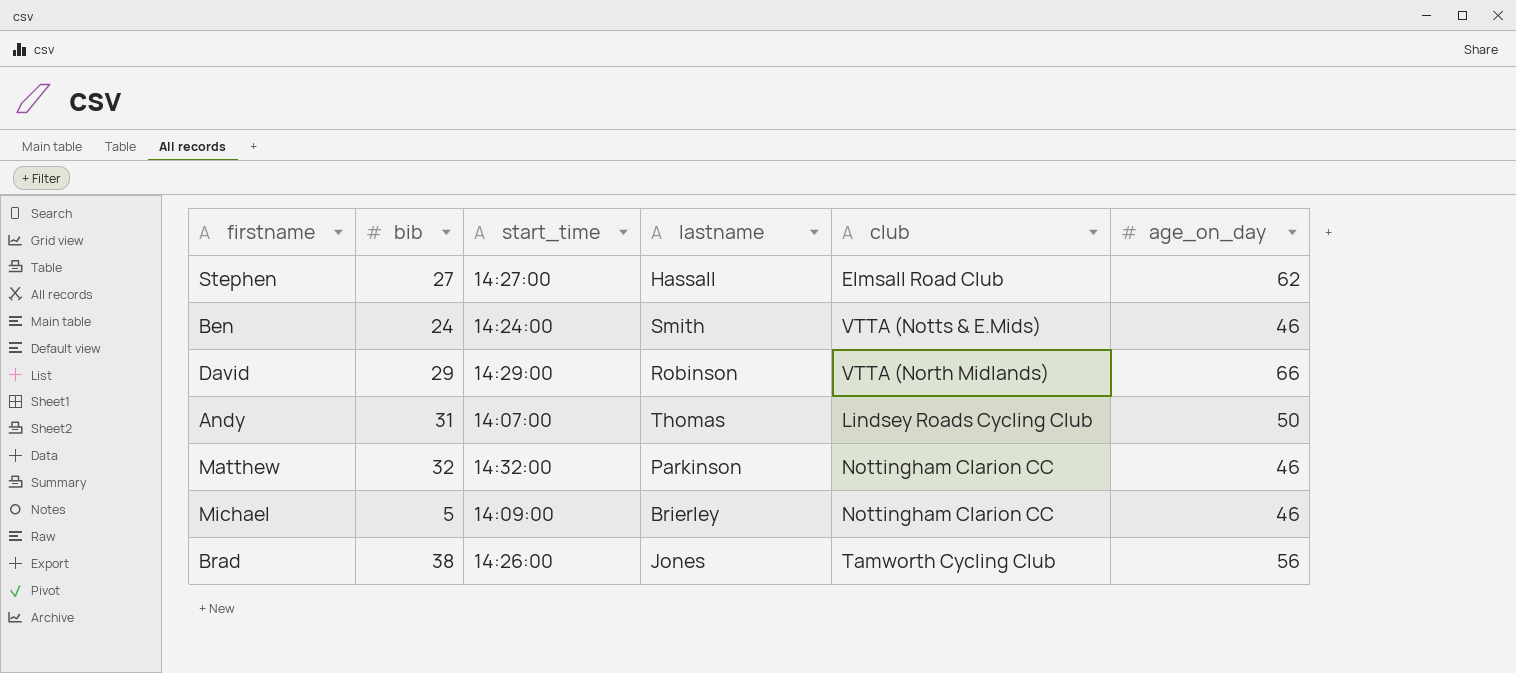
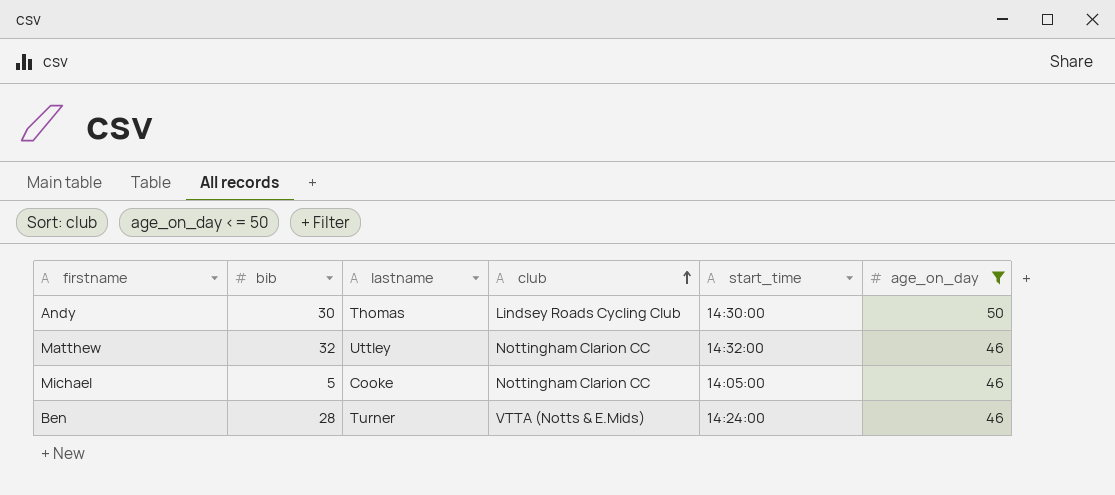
filter: none -> age_on_day <= 50
row order: none -> club ascending
column start_time | position: 3 -> 5
Andy | bib: 31 -> 30
Andy | start_time: 14:07:00 -> 14:30:00
Matthew | lastname: Parkinson -> Uttley
Michael | lastname: Brierley -> Cooke
Michael | start_time: 14:09:00 -> 14:05:00
Ben | bib: 24 -> 28
Ben | lastname: Smith -> Turner

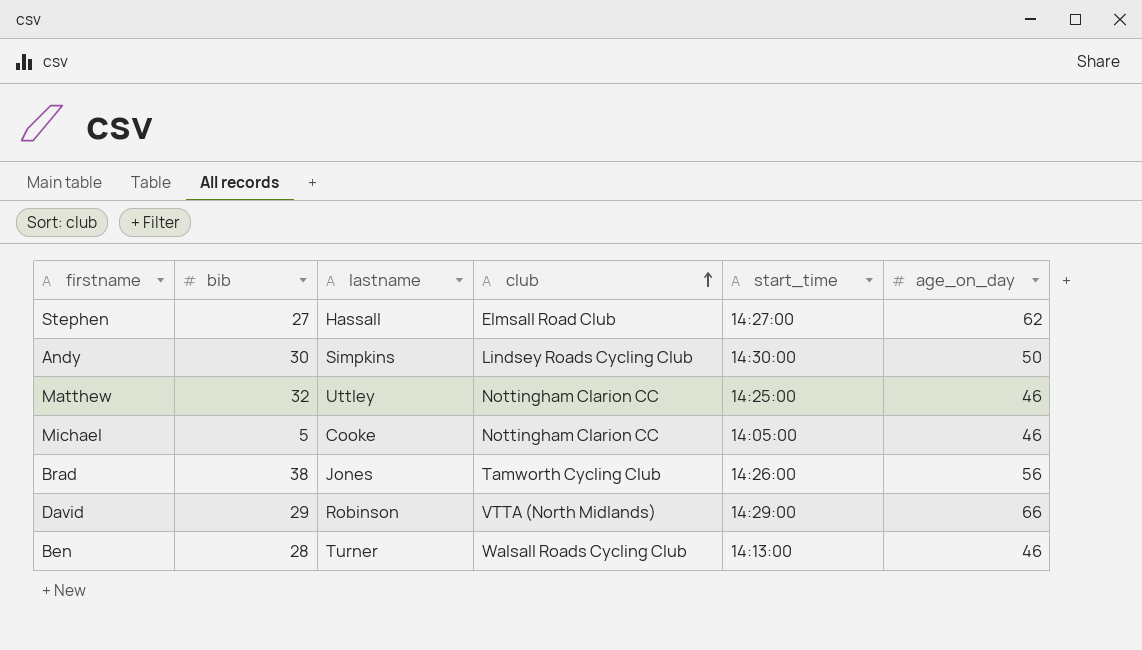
filter: age_on_day <= 50 -> none
Andy | lastname: Thomas -> Simpkins
Matthew | start_time: 14:32:00 -> 14:25:00
Ben | club: VTTA (Notts & E.Mids) -> Walsall Roads Cycling Club
Ben | start_time: 14:24:00 -> 14:13:00

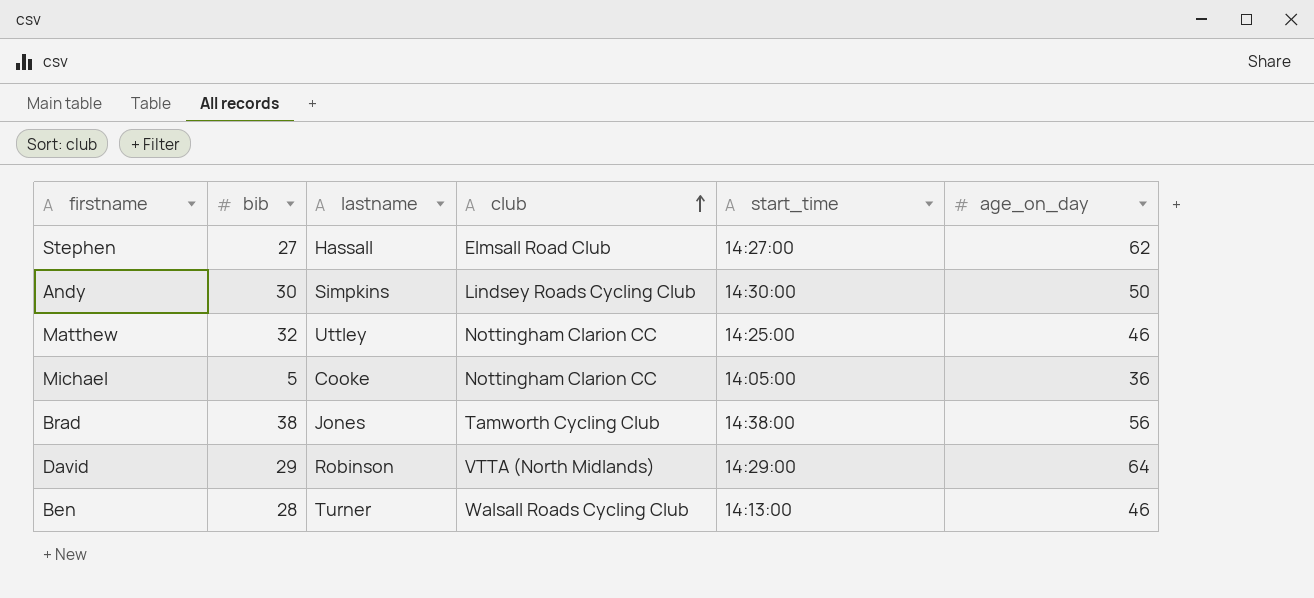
Michael | age_on_day: 46 -> 36
Brad | start_time: 14:26:00 -> 14:38:00
David | age_on_day: 66 -> 64

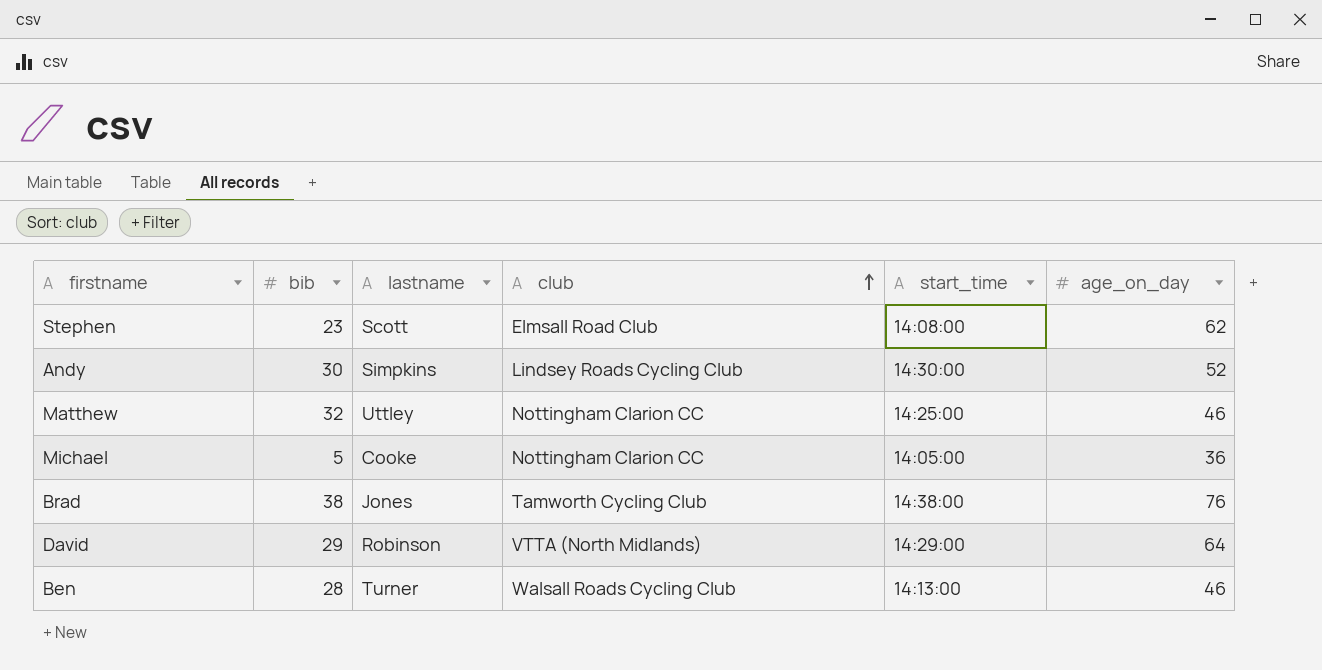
Stephen | bib: 27 -> 23
Stephen | lastname: Hassall -> Scott
Stephen | start_time: 14:27:00 -> 14:08:00
Andy | age_on_day: 50 -> 52
Brad | age_on_day: 56 -> 76

